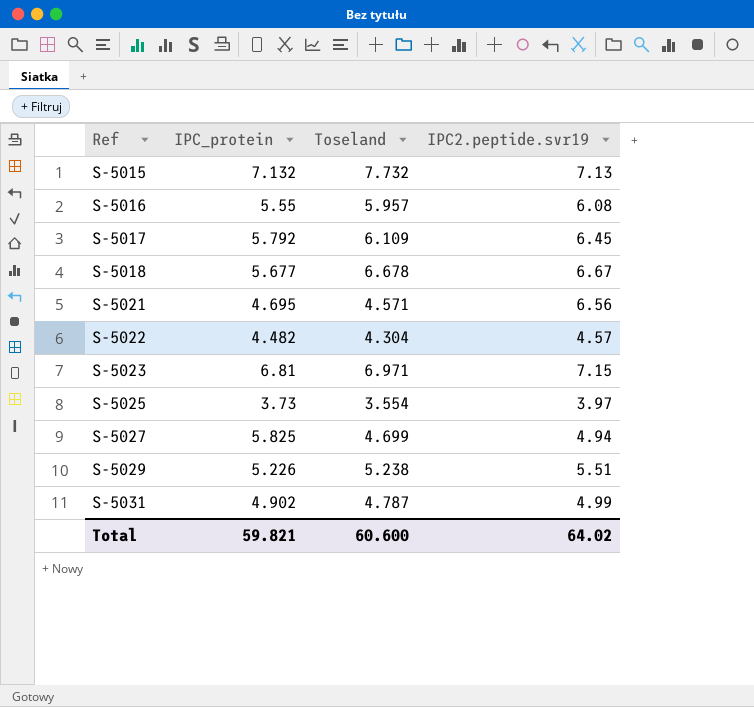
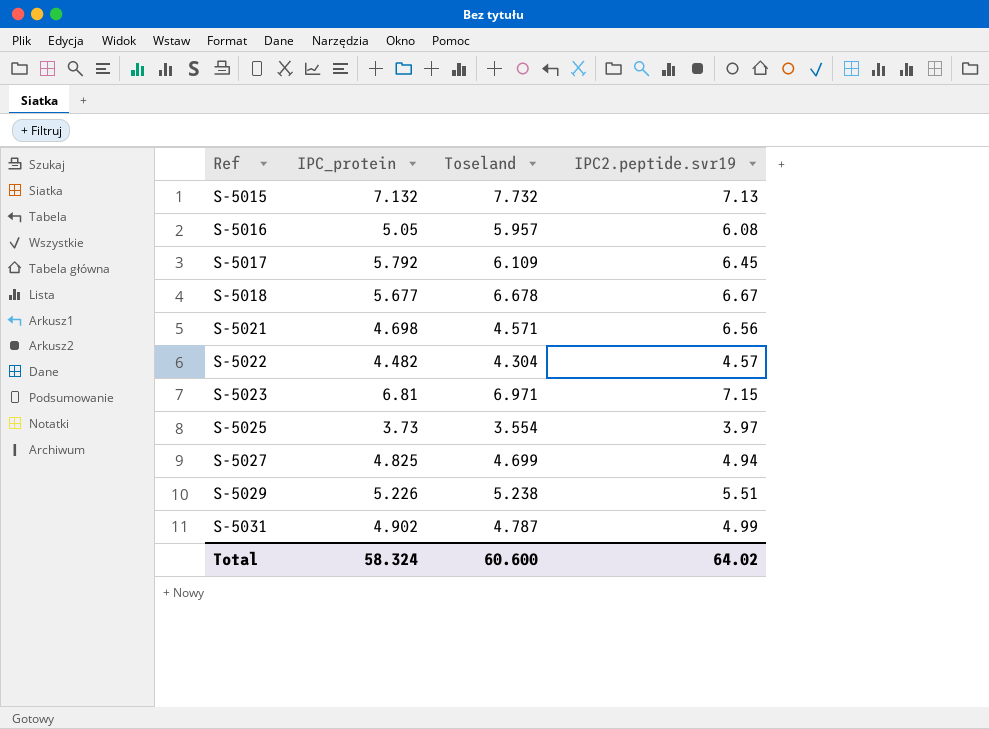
S-5016 | IPC_protein: 5.55 -> 5.05
S-5021 | IPC_protein: 4.695 -> 4.698
S-5027 | IPC_protein: 5.825 -> 4.825
Total | IPC_protein: 59.821 -> 58.324

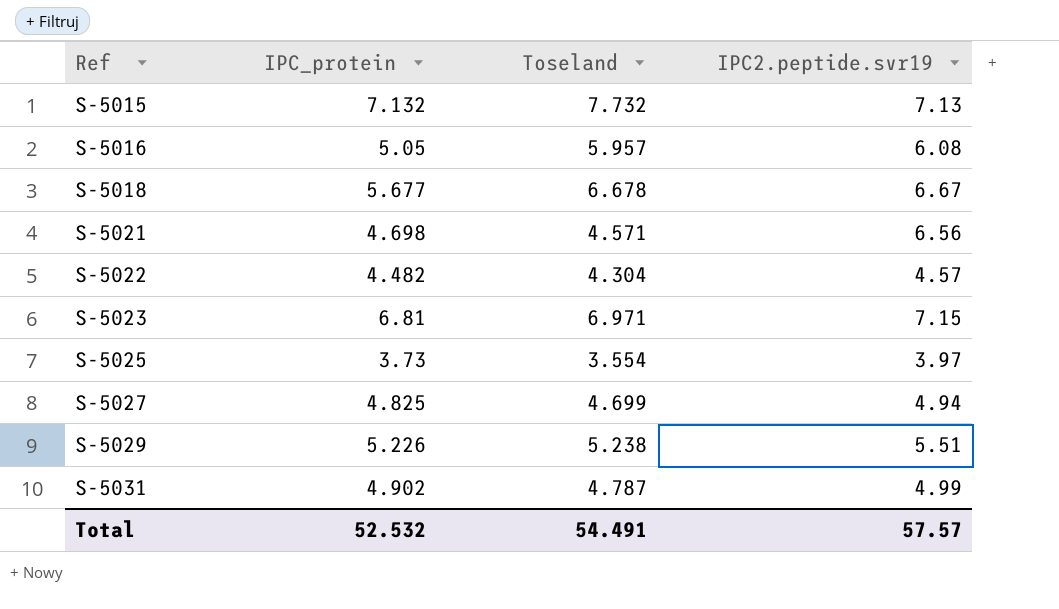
row S-5017: 5.792 | 6.109 | 6.45 -> none
Total | IPC_protein: 58.324 -> 52.532
Total | Toseland: 60.600 -> 54.491
Total | IPC2.peptide.svr19: 64.02 -> 57.57

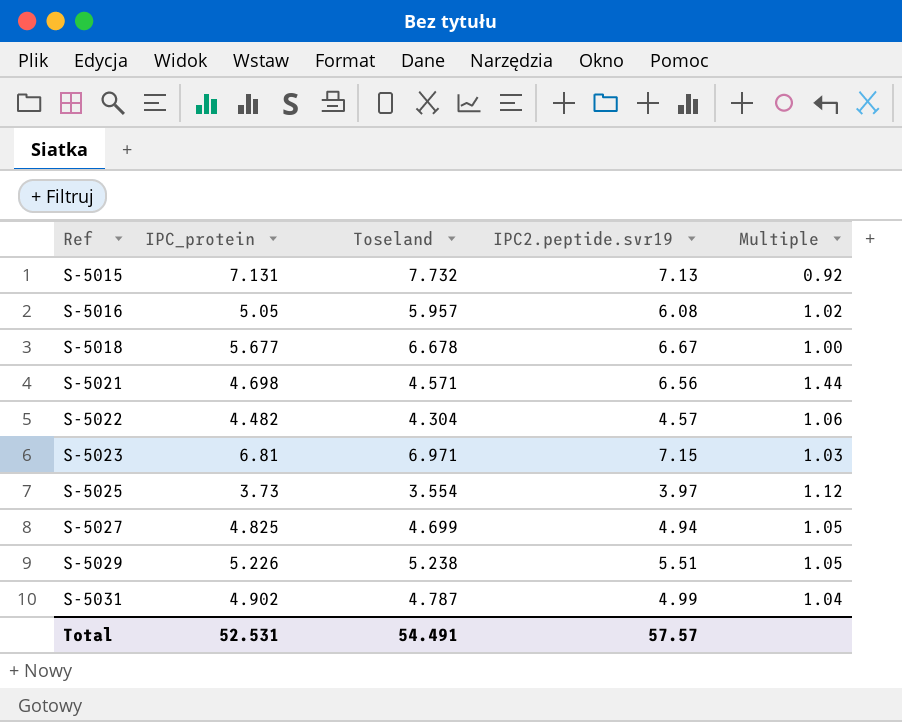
column Multiple | formula: none -> [IPC2.peptide.svr19] / [Toseland]
S-5015 | IPC_protein: 7.132 -> 7.131
Total | IPC_protein: 52.532 -> 52.531

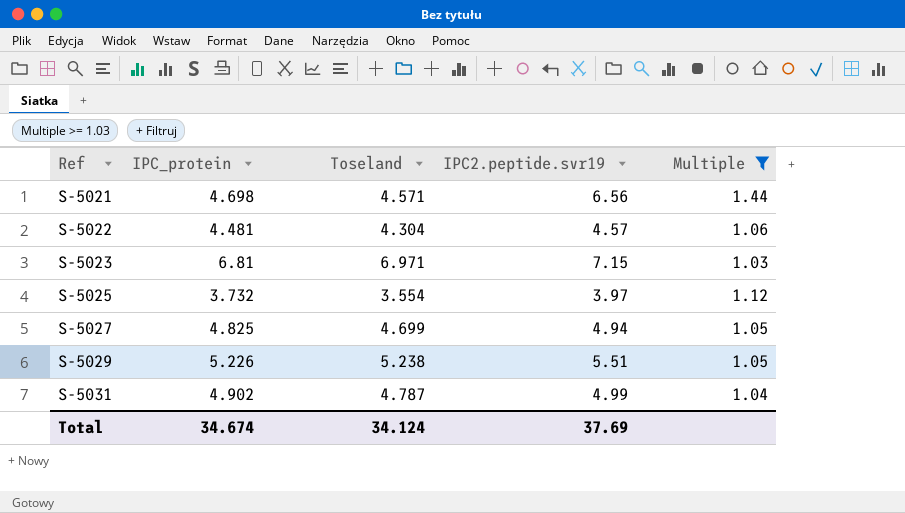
filter: none -> Multiple >= 1.03
S-5022 | IPC_protein: 4.482 -> 4.481
S-5025 | IPC_protein: 3.73 -> 3.732
Total | IPC_protein: 52.531 -> 34.674
Total | Toseland: 54.491 -> 34.124
Total | IPC2.peptide.svr19: 57.57 -> 37.69

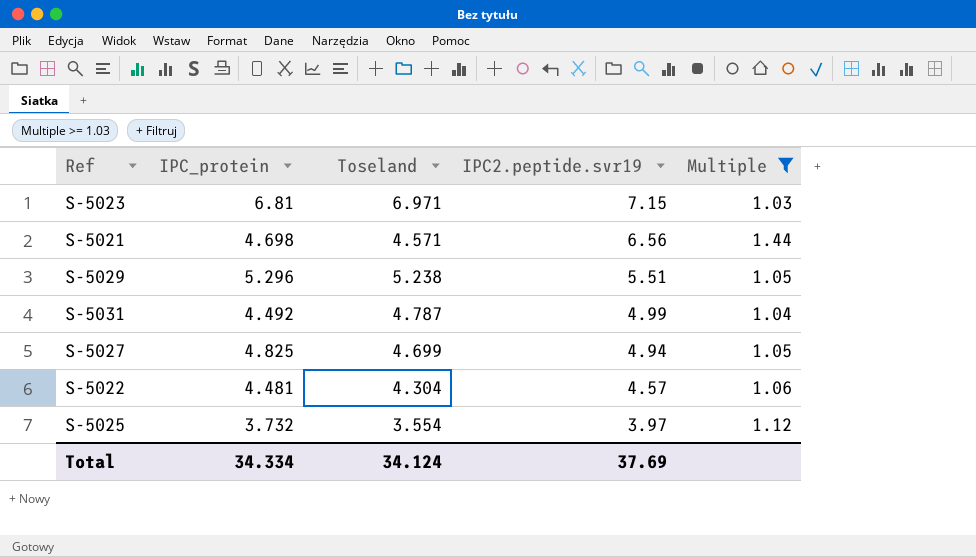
row order: Ref ascending -> IPC2.peptide.svr19 descending
S-5029 | IPC_protein: 5.226 -> 5.296
S-5031 | IPC_protein: 4.902 -> 4.492
Total | IPC_protein: 34.674 -> 34.334

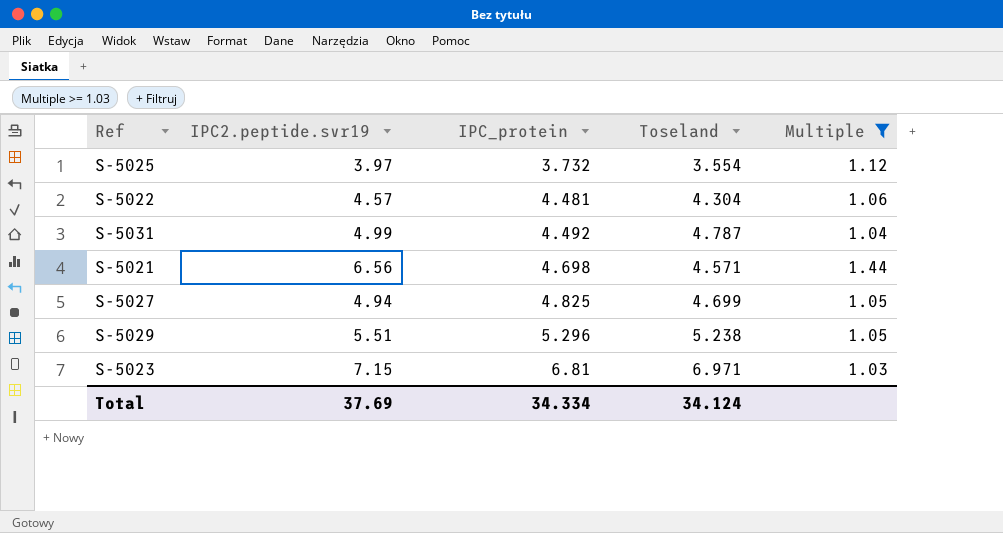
row order: IPC2.peptide.svr19 descending -> IPC_protein ascending
column IPC2.peptide.svr19 | position: 4 -> 2

